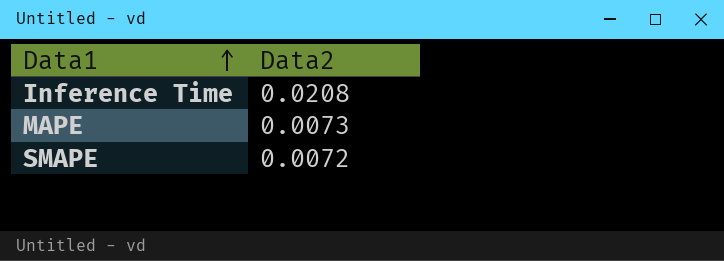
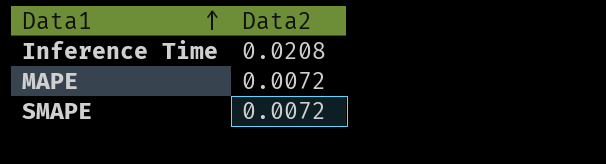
MAPE | Data2: 0.0073 -> 0.0072

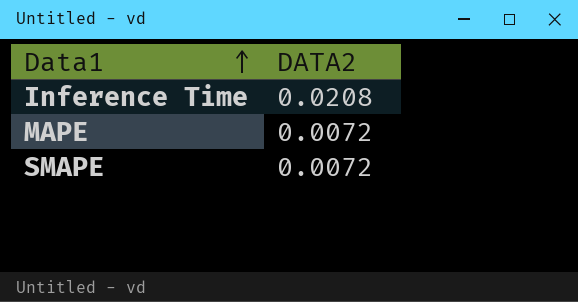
column name: Data2 -> DATA2

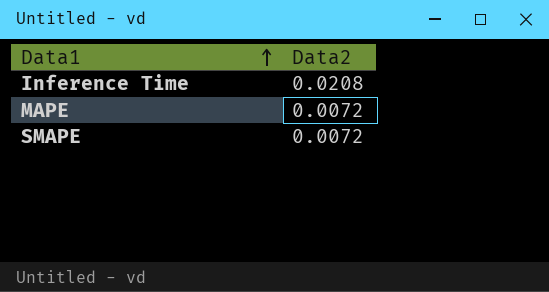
column name: DATA2 -> Data2

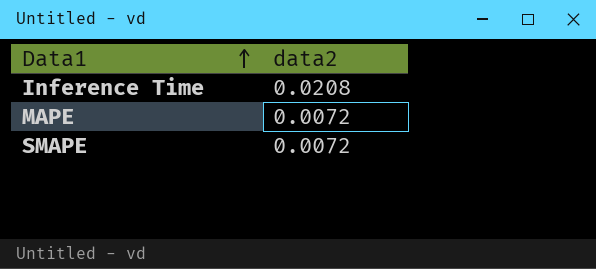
column name: Data2 -> data2

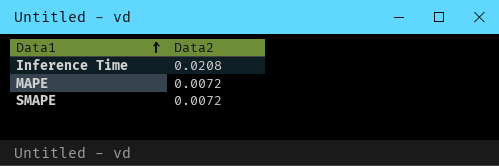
column name: data2 -> Data2

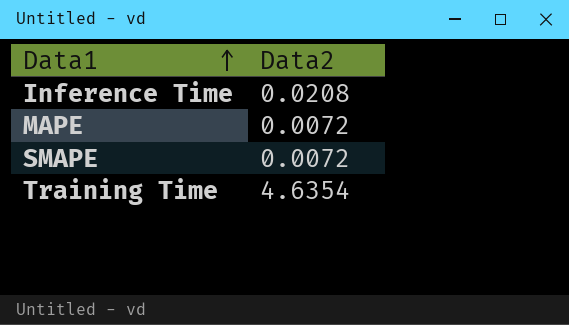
row Training Time: none -> 4.6354

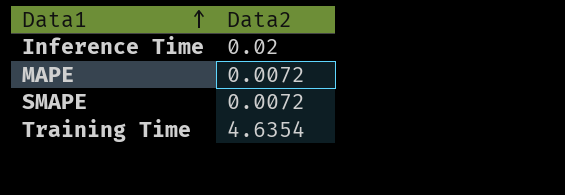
Inference Time | Data2: 0.0208 -> 0.02

